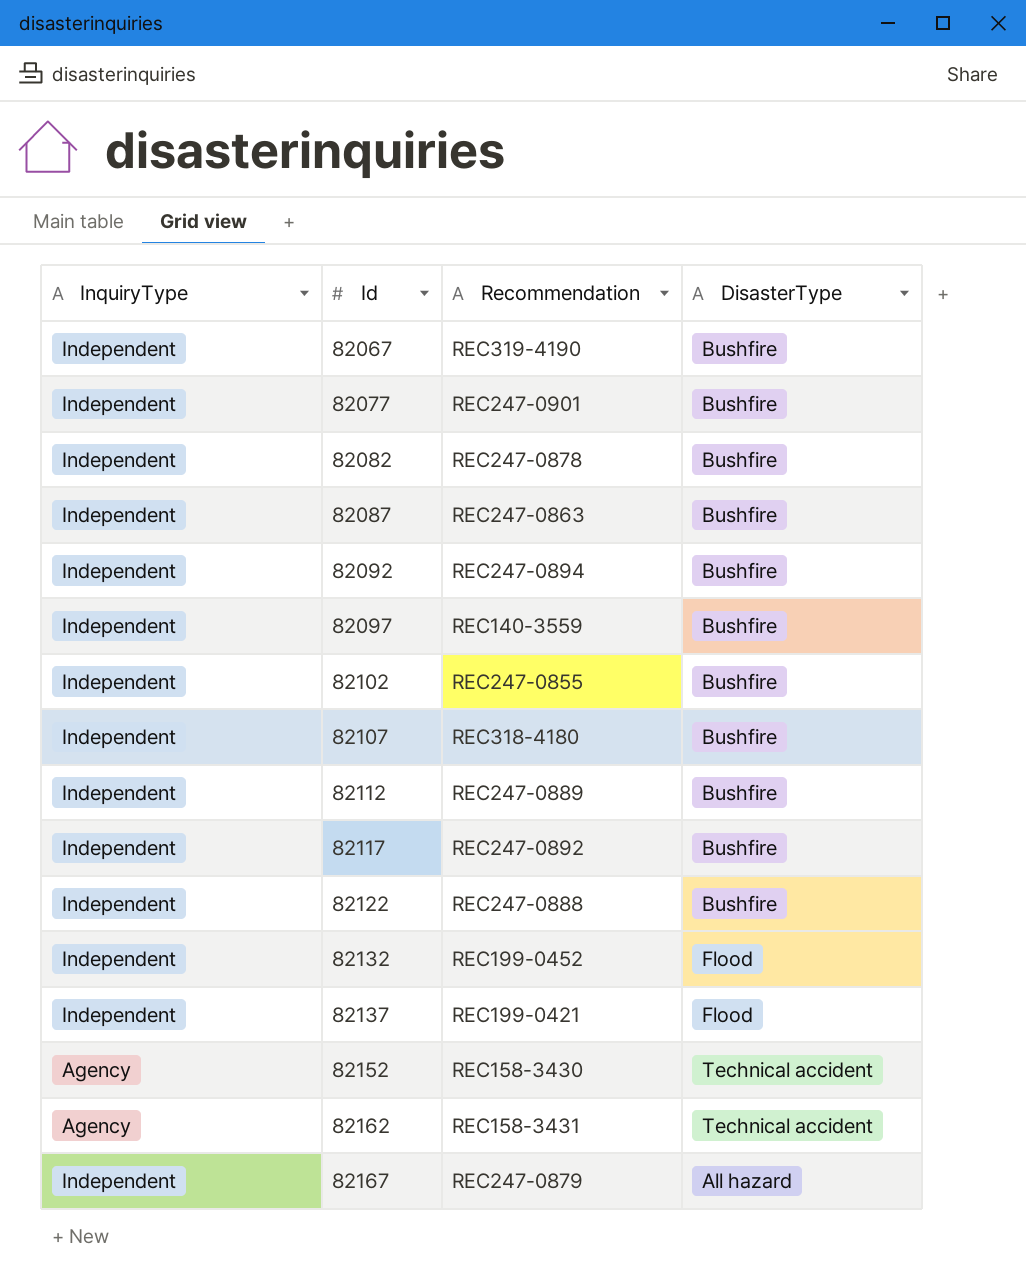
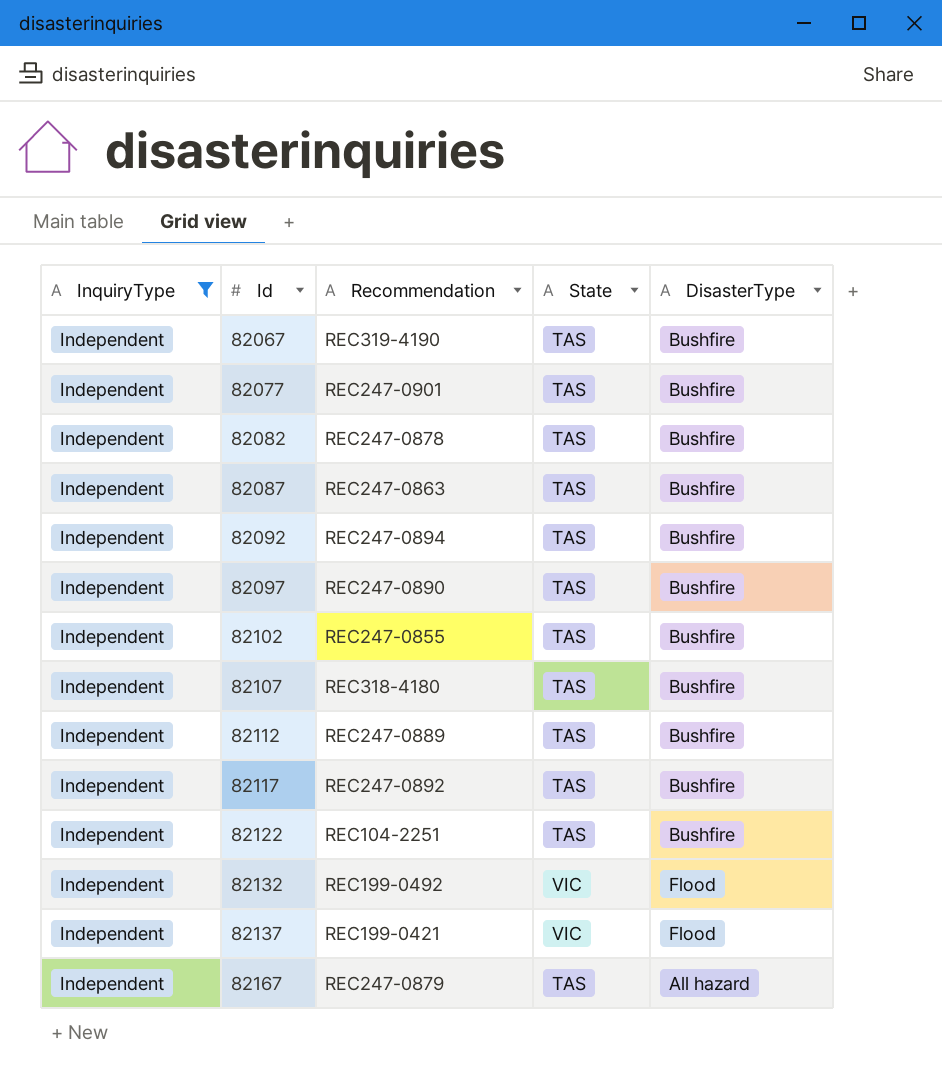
filter: none -> InquiryType = Independent
column State | position: none -> 4
82097 | Recommendation: REC140-3559 -> REC247-0890
82122 | Recommendation: REC247-0888 -> REC104-2251
82132 | Recommendation: REC199-0452 -> REC199-0492

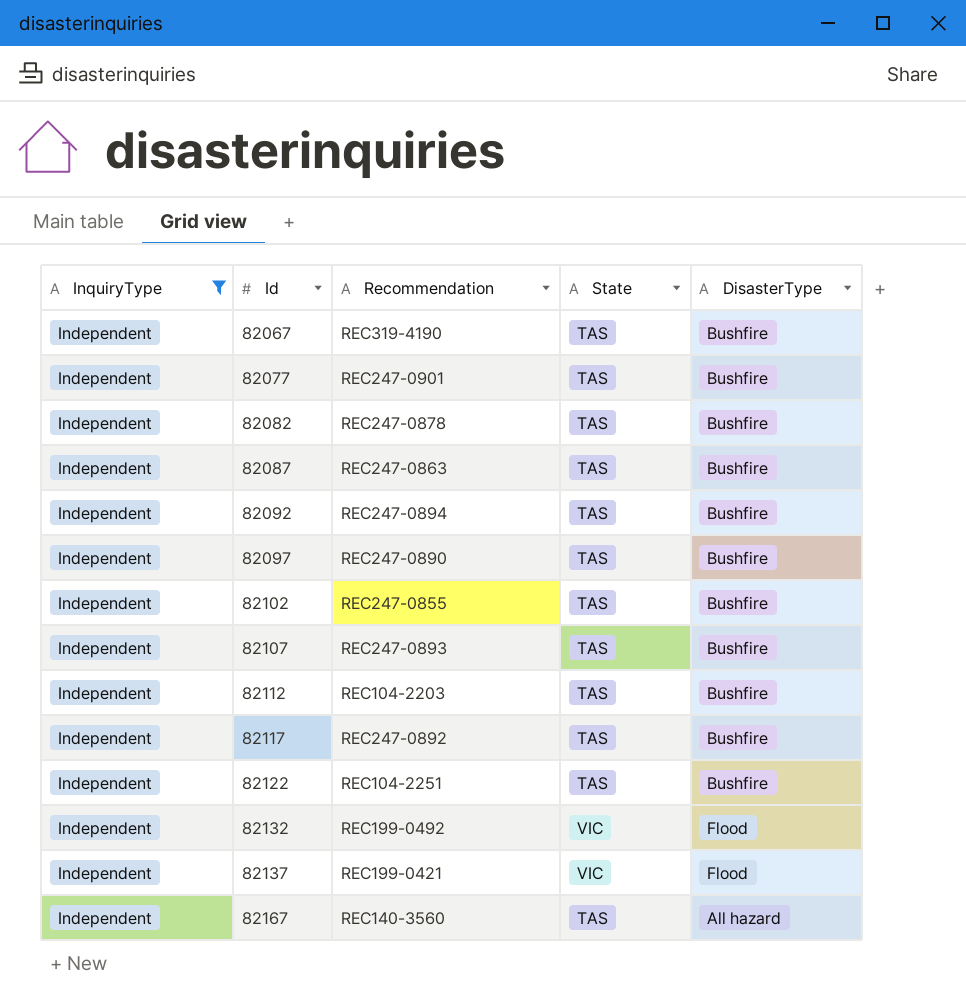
82107 | Recommendation: REC318-4180 -> REC247-0893
82112 | Recommendation: REC247-0889 -> REC104-2203
82167 | Recommendation: REC247-0879 -> REC140-3560

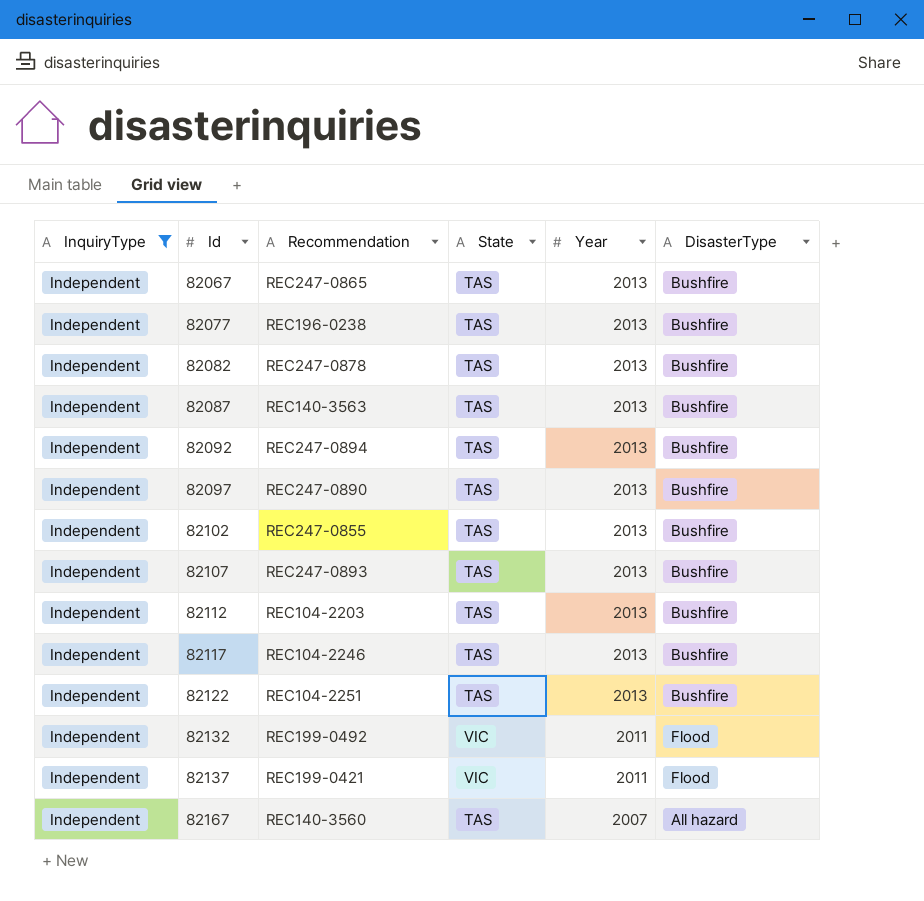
column Year | position: none -> 5
82067 | Recommendation: REC319-4190 -> REC247-0865
82077 | Recommendation: REC247-0901 -> REC196-0238
82087 | Recommendation: REC247-0863 -> REC140-3563
82117 | Recommendation: REC247-0892 -> REC104-2246

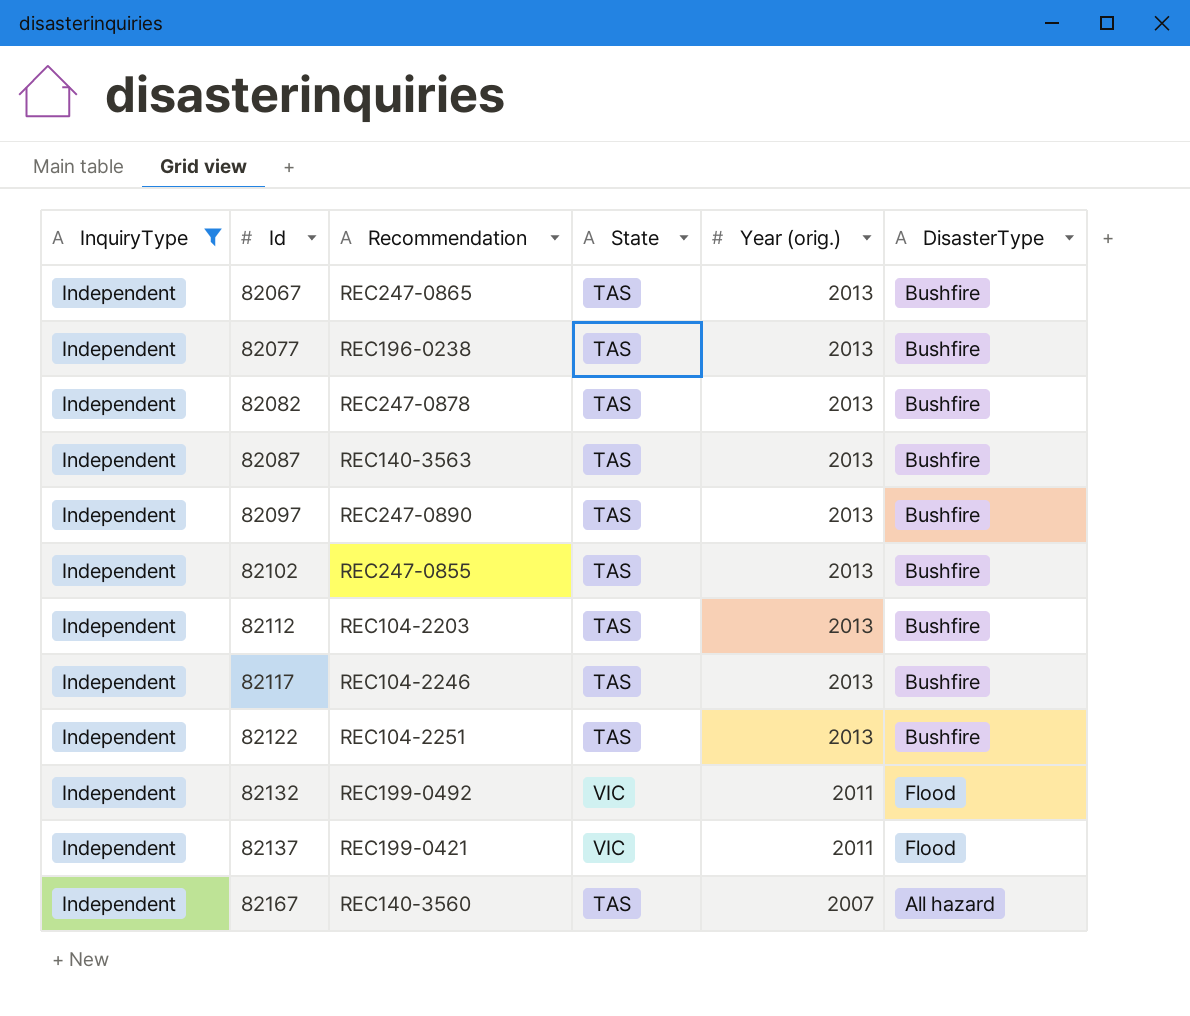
column name: Year -> Year (orig.)
row 82092: Independent | REC247-0894 | TAS | 2013 | Bushfire -> none
row 82107: Independent | REC247-0893 | TAS | 2013 | Bushfire -> none

